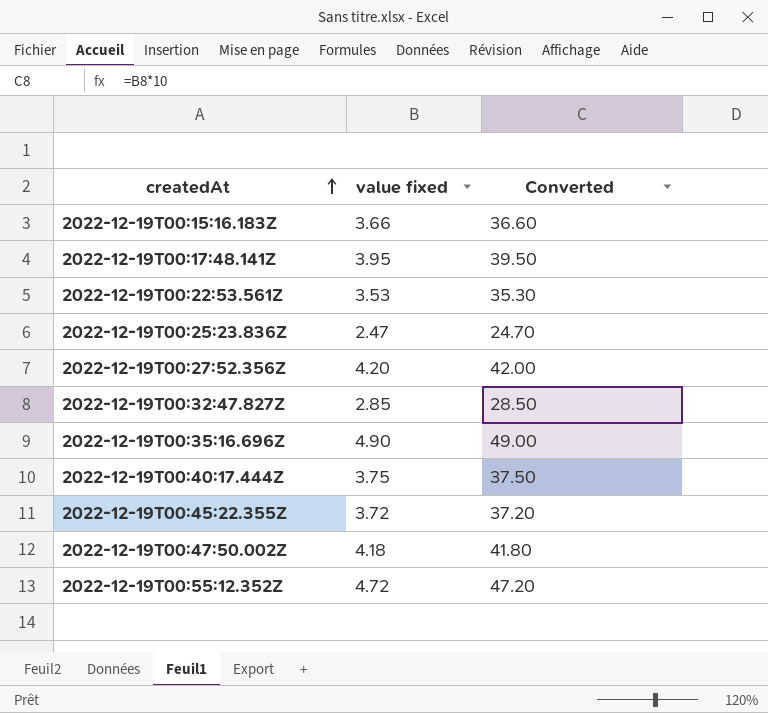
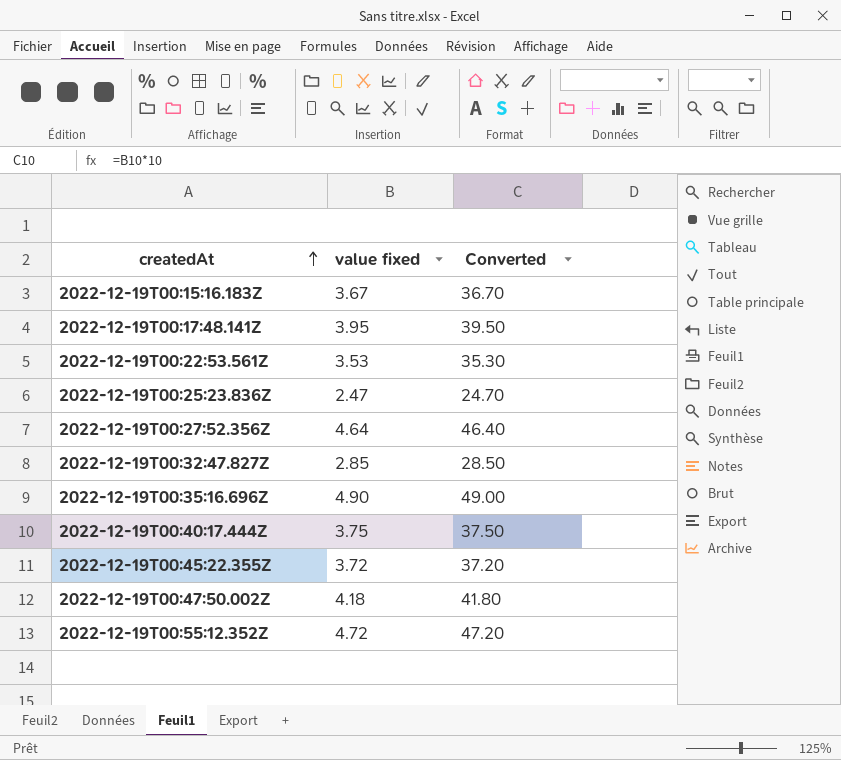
2022-12-19T00:15:16.183Z | value fixed: 3.66 -> 3.67
2022-12-19T00:15:16.183Z | Converted: 36.60 -> 36.70
2022-12-19T00:27:52.356Z | value fixed: 4.20 -> 4.64
2022-12-19T00:27:52.356Z | Converted: 42.00 -> 46.40

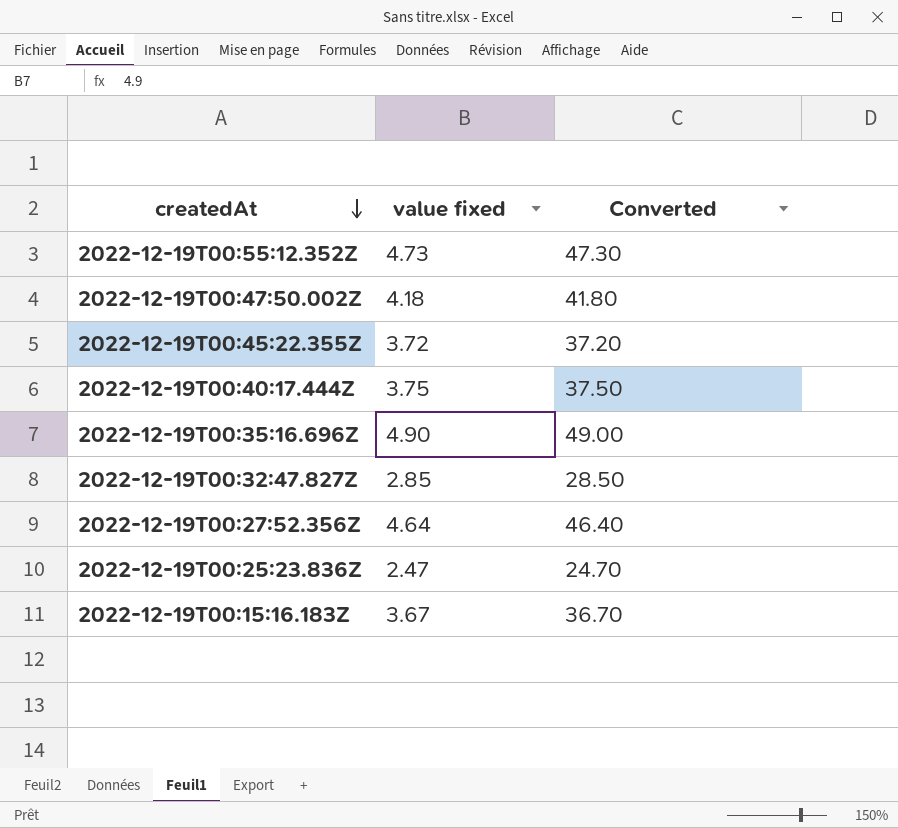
row order: createdAt ascending -> createdAt descending
row 2022-12-19T00:17:48.141Z: 3.95 | 39.50 -> none
row 2022-12-19T00:22:53.561Z: 3.53 | 35.30 -> none
2022-12-19T00:55:12.352Z | value fixed: 4.72 -> 4.73
2022-12-19T00:55:12.352Z | Converted: 47.20 -> 47.30

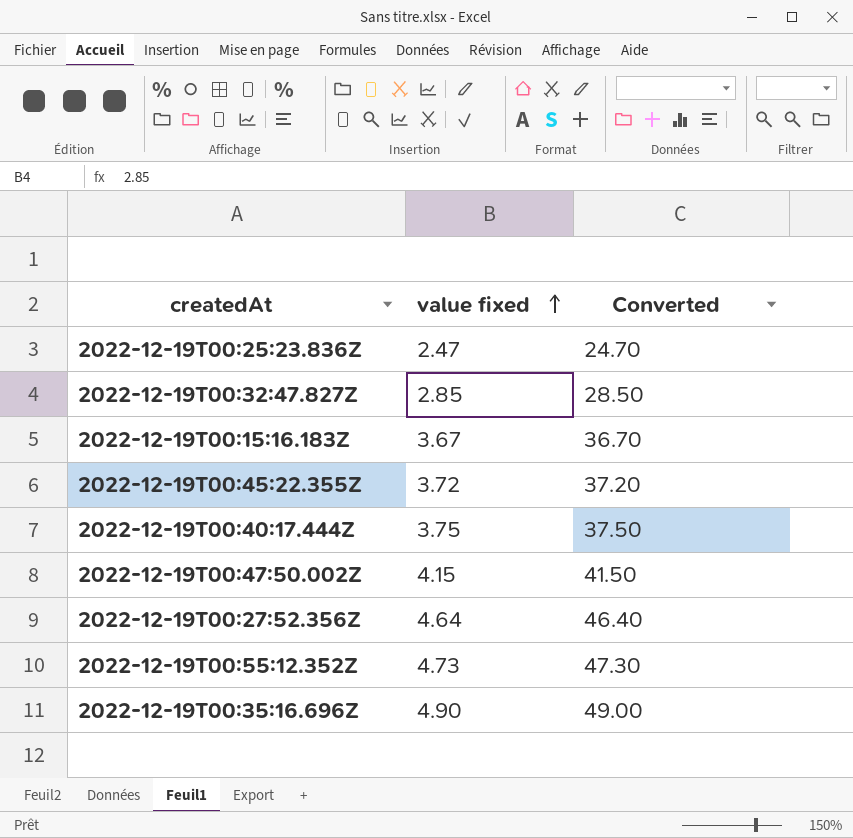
row order: createdAt descending -> value fixed ascending
2022-12-19T00:47:50.002Z | value fixed: 4.18 -> 4.15
2022-12-19T00:47:50.002Z | Converted: 41.80 -> 41.50

